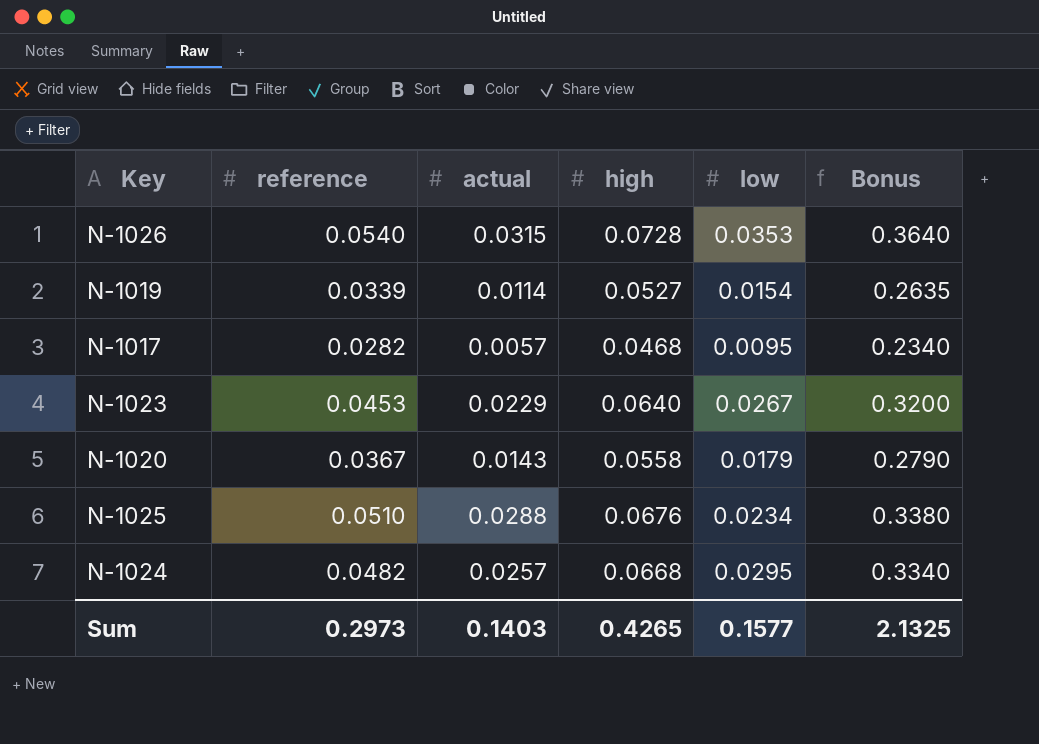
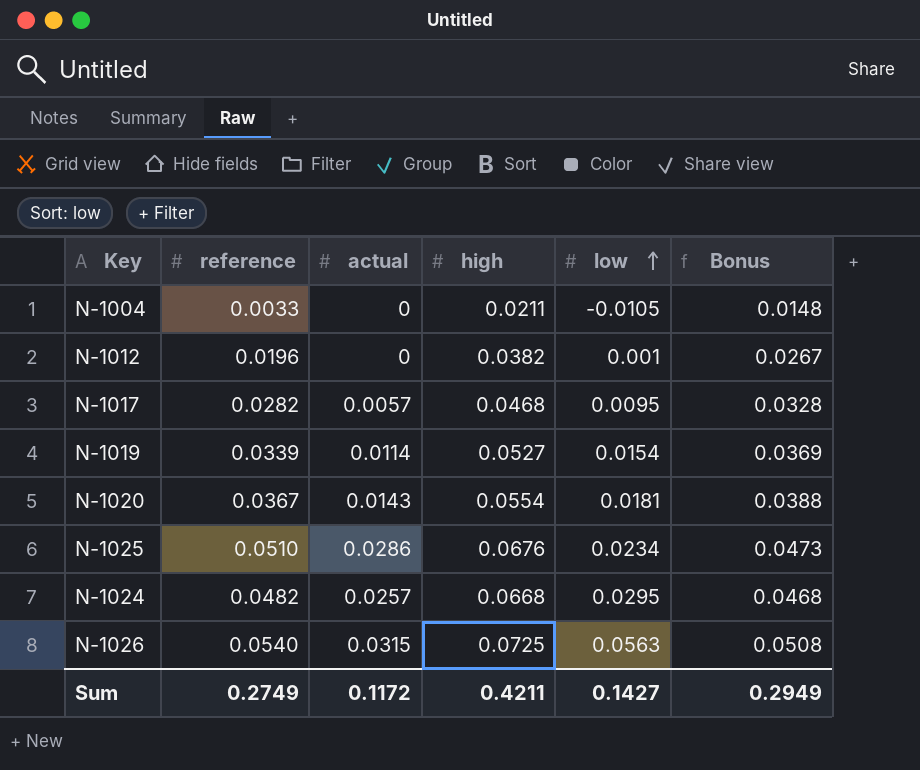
row order: none -> low ascending
column Bonus | formula: [high] * 5 -> [high] * 0.7
row N-1023: 0.0453 | 0.0229 | 0.0640 | 0.0267 | 0.3200 -> none
row N-1004: none -> 0.0033 | 0 | 0.0211 | -0.0105 | 0.0148
row N-1012: none -> 0.0196 | 0 | 0.0382 | 0.001 | 0.0267
N-1020 | high: 0.0558 -> 0.0554
N-1020 | low: 0.0179 -> 0.0181
N-1025 | actual: 0.0288 -> 0.0286
N-1026 | high: 0.0728 -> 0.0725
N-1026 | low: 0.0353 -> 0.0563
Sum | reference: 0.2973 -> 0.2749
Sum | actual: 0.1403 -> 0.1172
Sum | high: 0.4265 -> 0.4211
Sum | low: 0.1577 -> 0.1427
Sum | Bonus: 2.1325 -> 0.2949

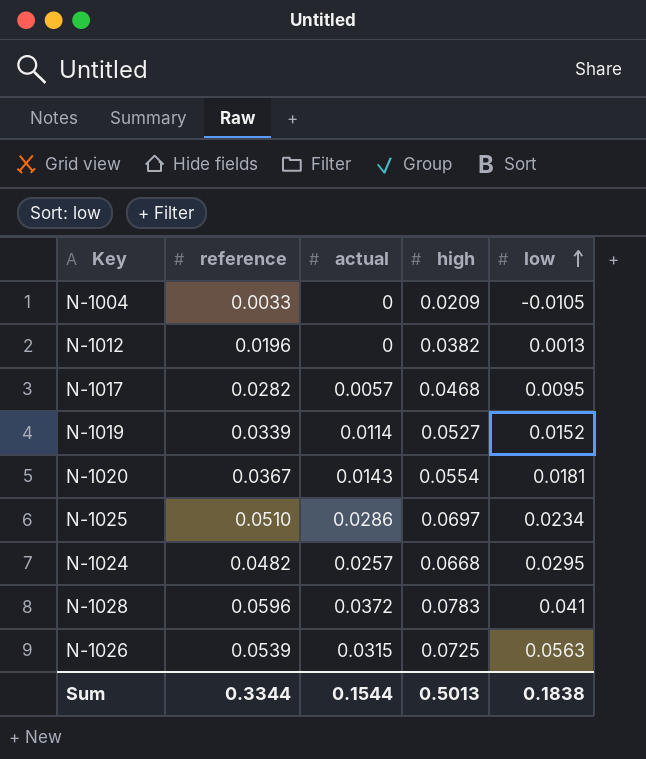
column Bonus | formula: [high] * 0.7 -> none
N-1004 | high: 0.0211 -> 0.0209
N-1012 | low: 0.001 -> 0.0013
N-1019 | low: 0.0154 -> 0.0152
N-1025 | high: 0.0676 -> 0.0697
row N-1028: none -> 0.0596 | 0.0372 | 0.0783 | 0.041
N-1026 | reference: 0.0540 -> 0.0539
Sum | reference: 0.2749 -> 0.3344
Sum | actual: 0.1172 -> 0.1544
Sum | high: 0.4211 -> 0.5013
Sum | low: 0.1427 -> 0.1838

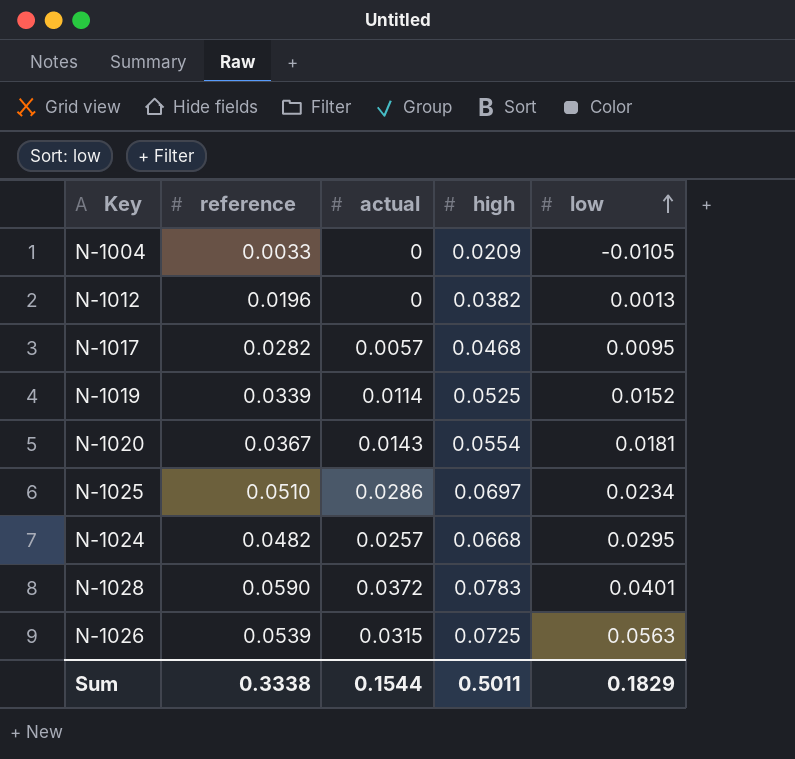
N-1019 | high: 0.0527 -> 0.0525
N-1028 | reference: 0.0596 -> 0.0590
N-1028 | low: 0.041 -> 0.0401
Sum | reference: 0.3344 -> 0.3338
Sum | high: 0.5013 -> 0.5011
Sum | low: 0.1838 -> 0.1829

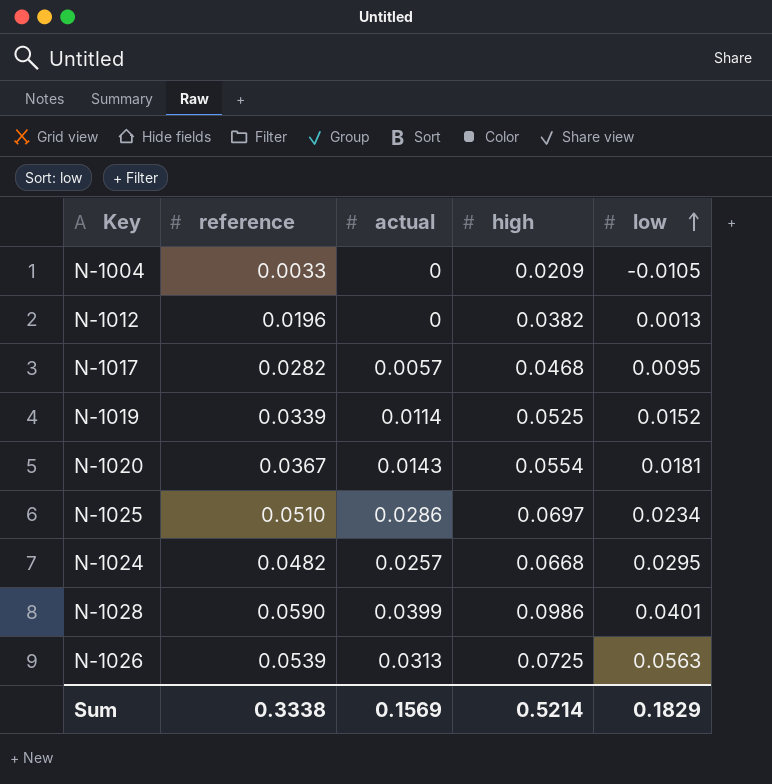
N-1028 | actual: 0.0372 -> 0.0399
N-1028 | high: 0.0783 -> 0.0986
N-1026 | actual: 0.0315 -> 0.0313
Sum | actual: 0.1544 -> 0.1569
Sum | high: 0.5011 -> 0.5214

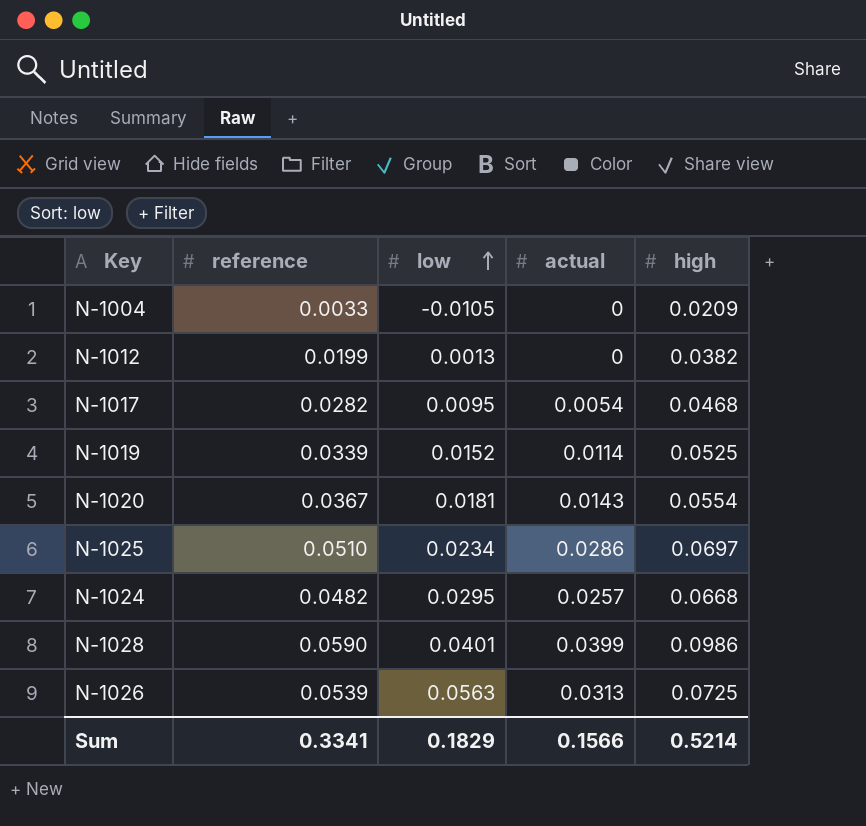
column low | position: 5 -> 3
N-1012 | reference: 0.0196 -> 0.0199
N-1017 | actual: 0.0057 -> 0.0054
Sum | reference: 0.3338 -> 0.3341
Sum | actual: 0.1569 -> 0.1566

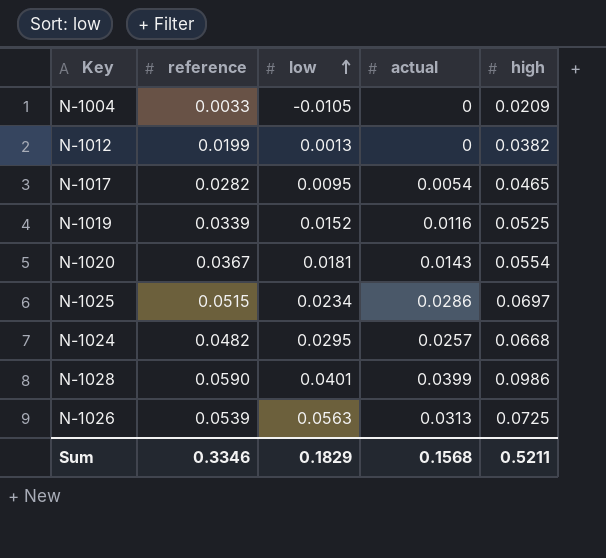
N-1017 | high: 0.0468 -> 0.0465
N-1019 | actual: 0.0114 -> 0.0116
N-1025 | reference: 0.0510 -> 0.0515
Sum | reference: 0.3341 -> 0.3346
Sum | actual: 0.1566 -> 0.1568
Sum | high: 0.5214 -> 0.5211

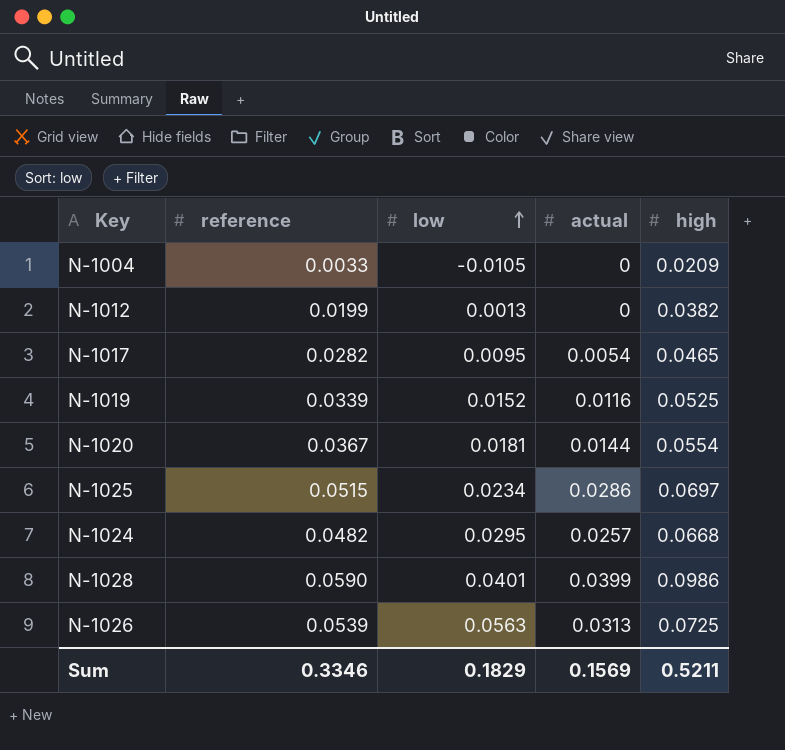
N-1020 | actual: 0.0143 -> 0.0144
Sum | actual: 0.1568 -> 0.1569

